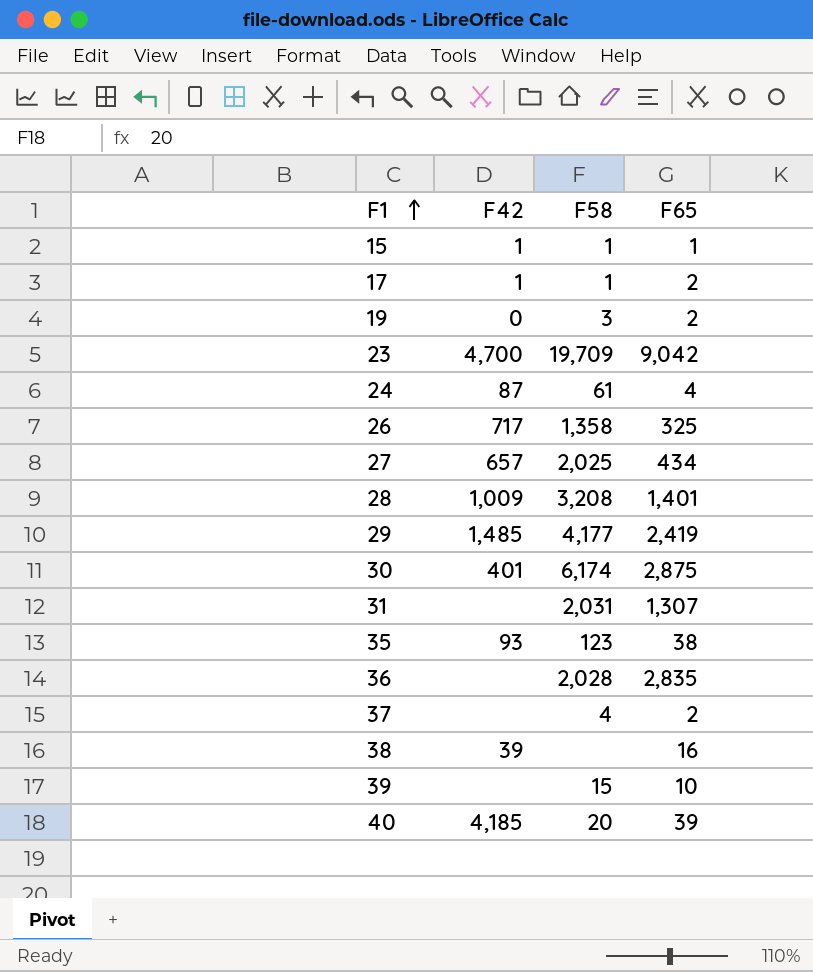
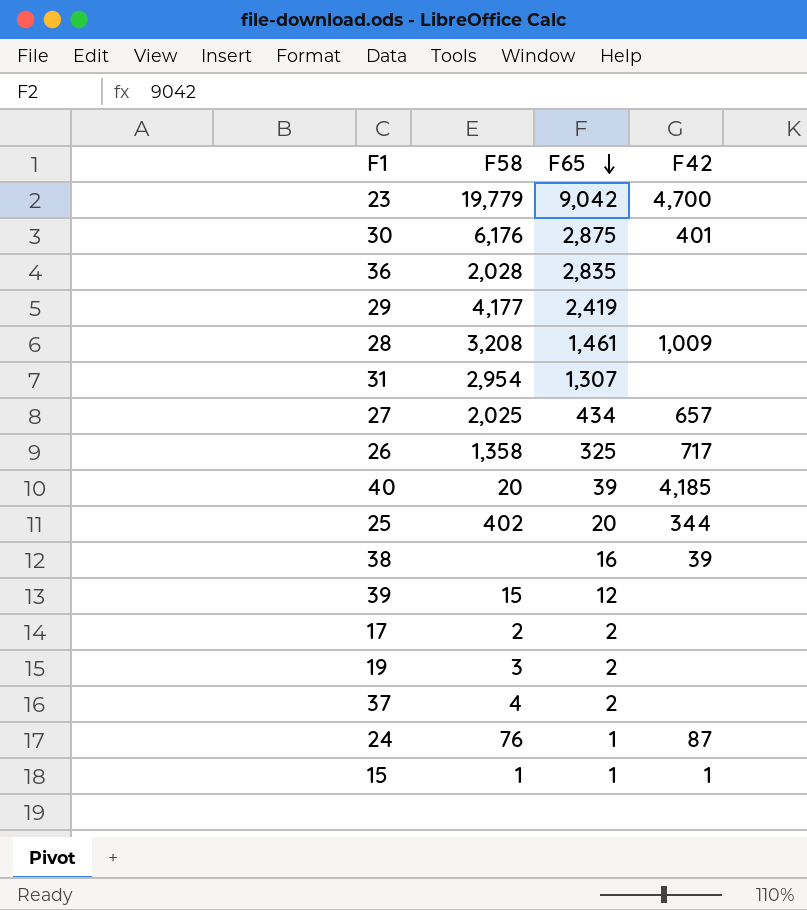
row order: F1 ascending -> F65 descending
column F42 | position: 2 -> 4
row 35: 93 | 123 | 38 -> none
23 | F58: 19,709 -> 19,779
30 | F58: 6,174 -> 6,176
29 | F42: 1,485 -> none
28 | F65: 1,401 -> 1,461
31 | F58: 2,031 -> 2,954
row 25: none -> 402 | 20 | 344
39 | F65: 10 -> 12
17 | F58: 1 -> 2
17 | F42: 1 -> none
19 | F42: 0 -> none
24 | F58: 61 -> 76
24 | F65: 4 -> 1

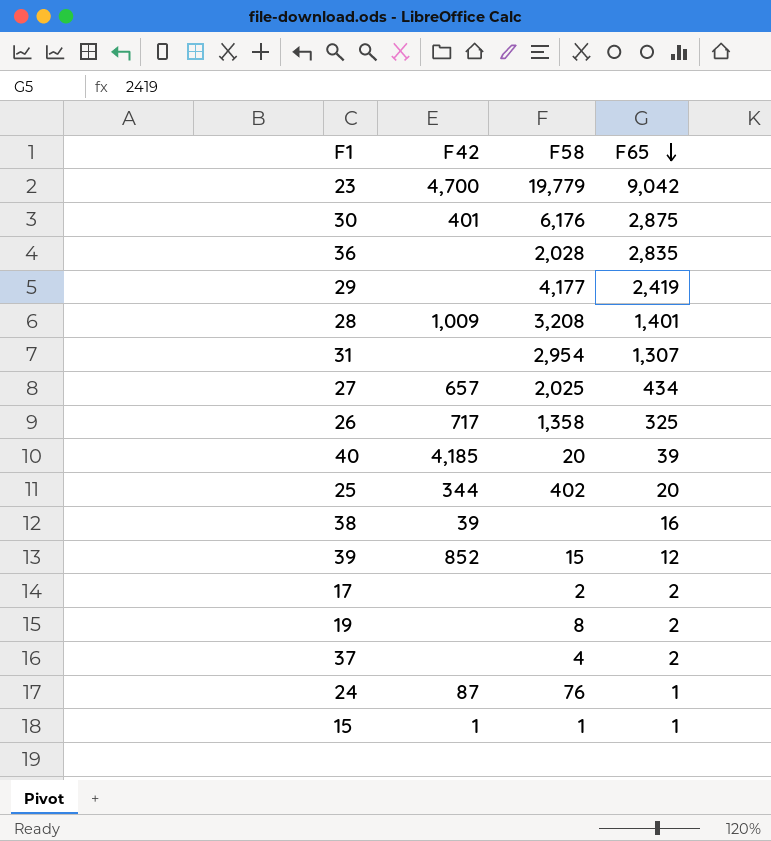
column F42 | position: 4 -> 2
28 | F65: 1,461 -> 1,401
39 | F42: none -> 852
19 | F58: 3 -> 8

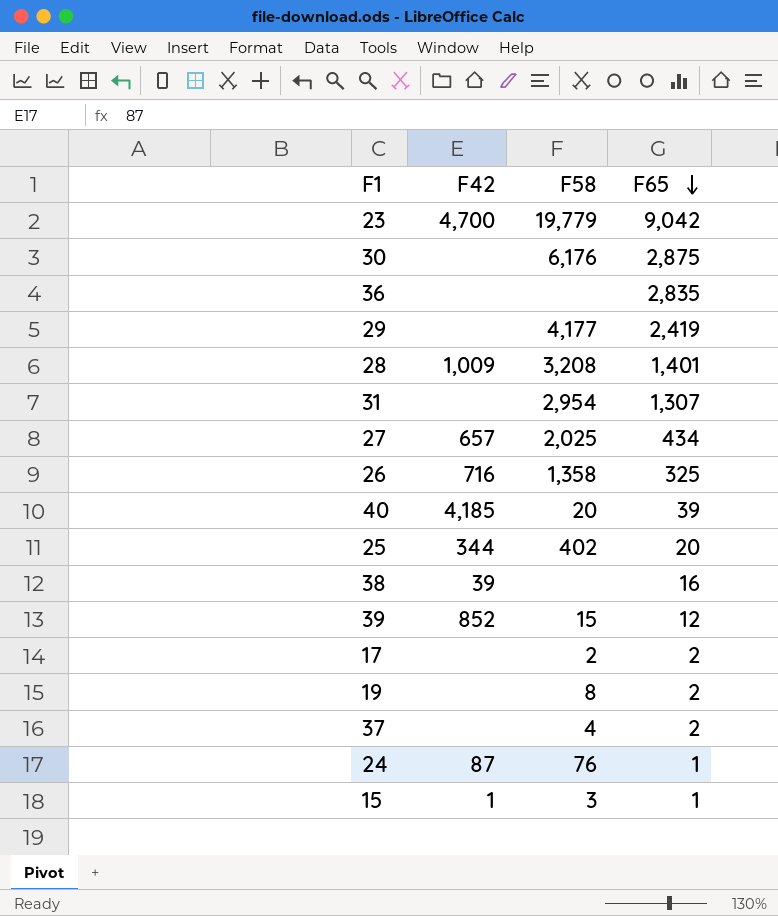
30 | F42: 401 -> none
36 | F58: 2,028 -> none
26 | F42: 717 -> 716
15 | F58: 1 -> 3

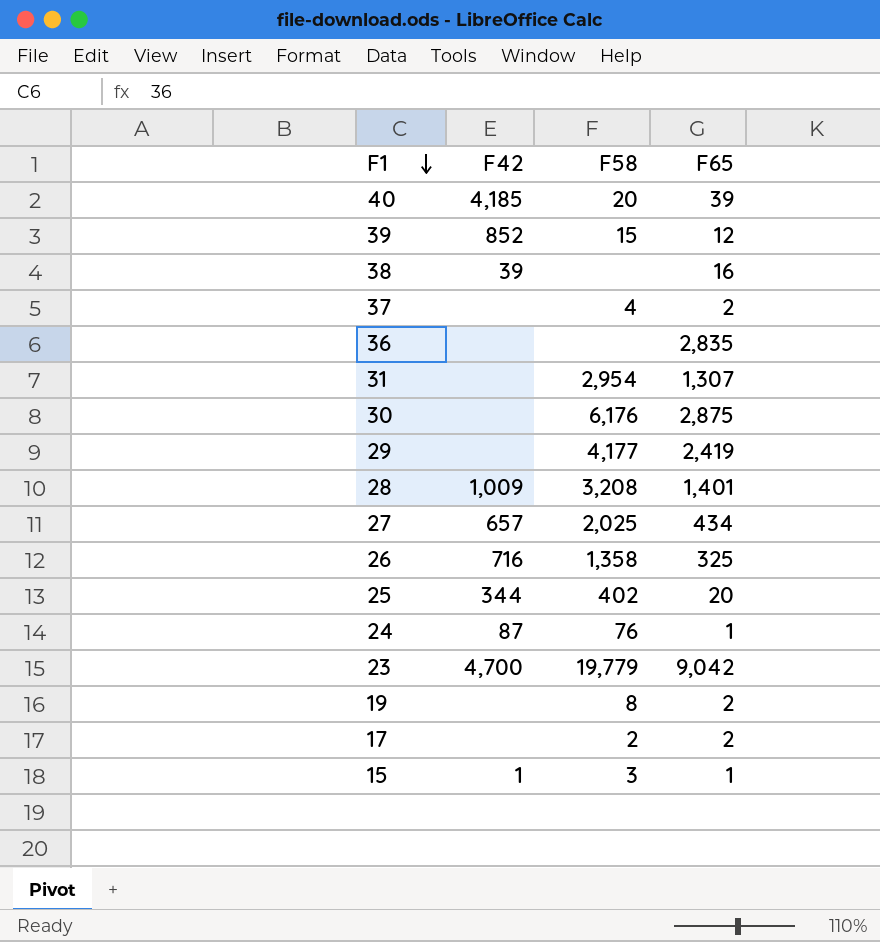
row order: F65 descending -> F1 descending

